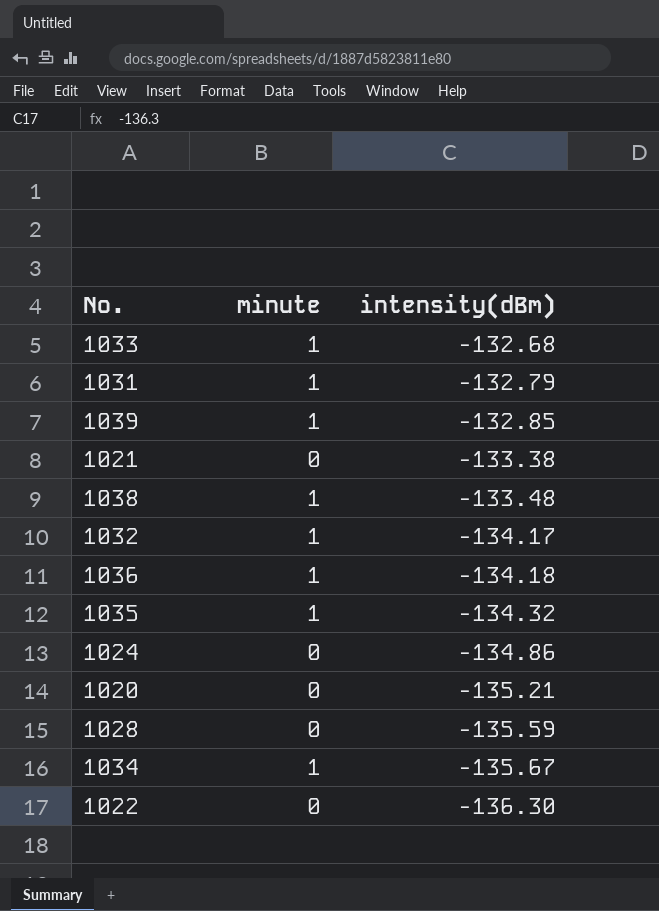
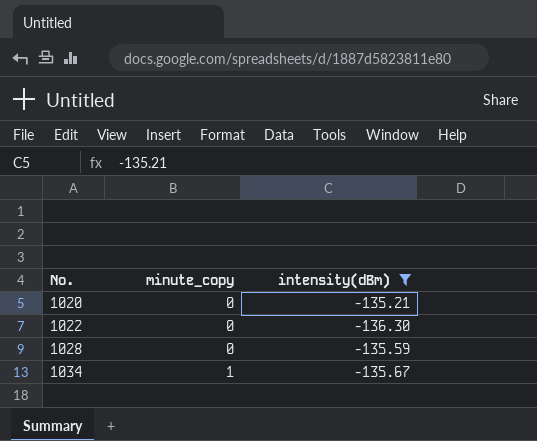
filter: none -> intensity(dBm) <= -135.21
row order: intensity(dBm) descending -> No. ascending
column name: minute -> minute_copy

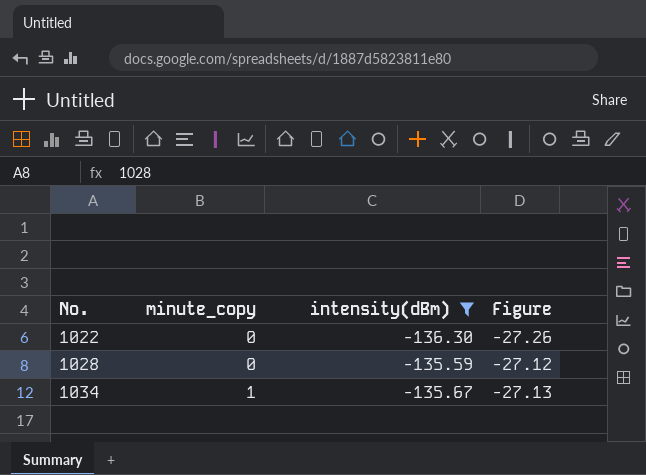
column Figure | formula: none -> [intensity(dBm)] * 0.2
row 1020: 0 | -135.21 -> none

